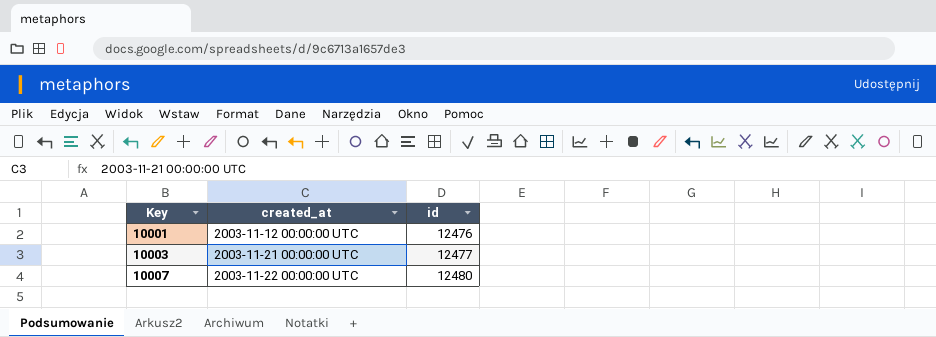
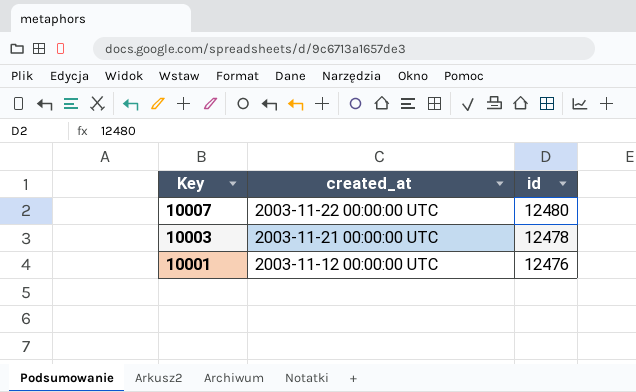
row order: Key ascending -> Key descending
10003 | id: 12477 -> 12478

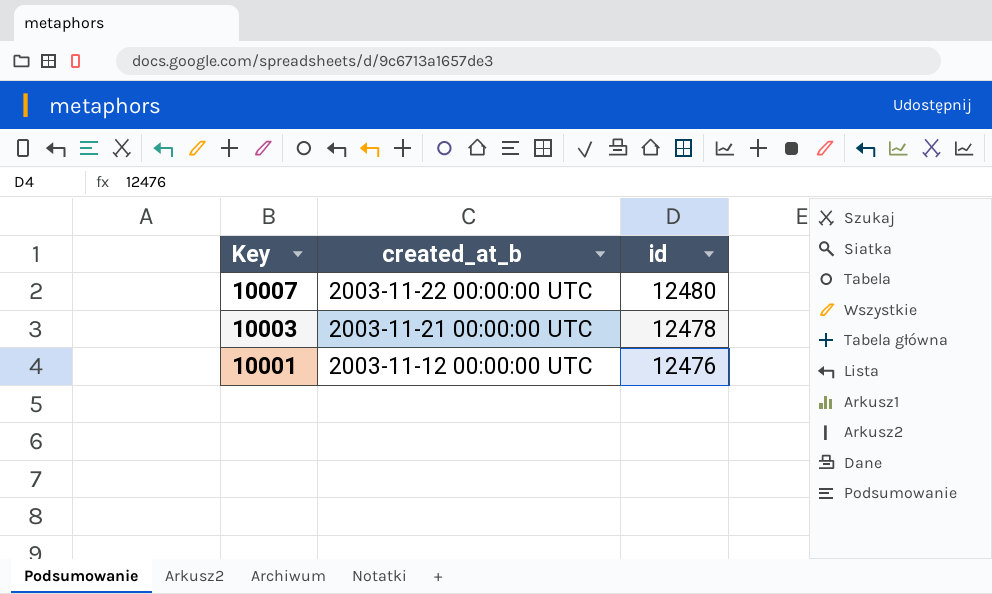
column name: created_at -> created_at_b

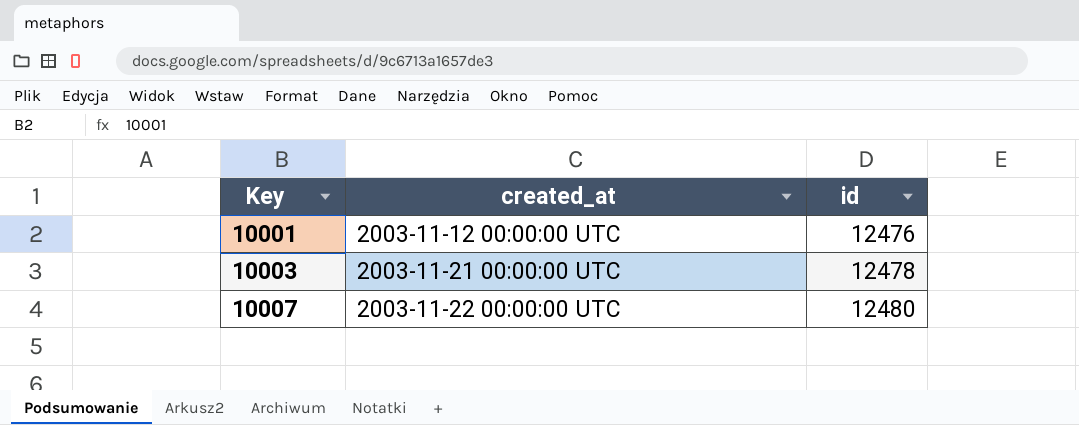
row order: Key descending -> Key ascending
column name: created_at_b -> created_at

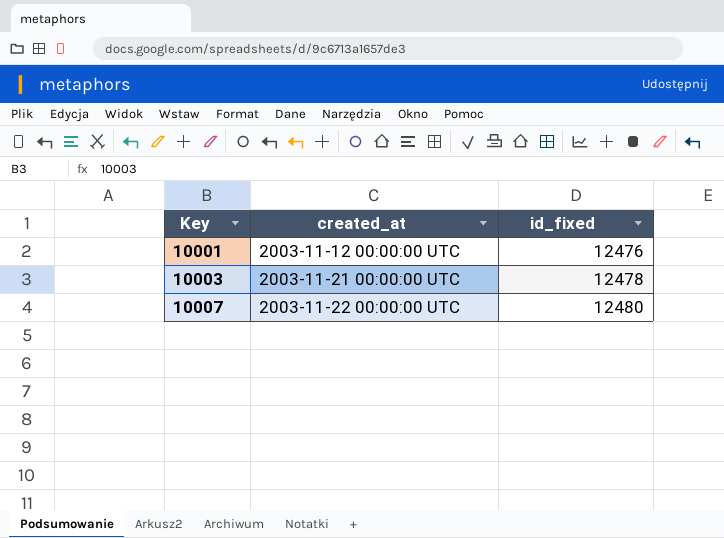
column name: id -> id_fixed

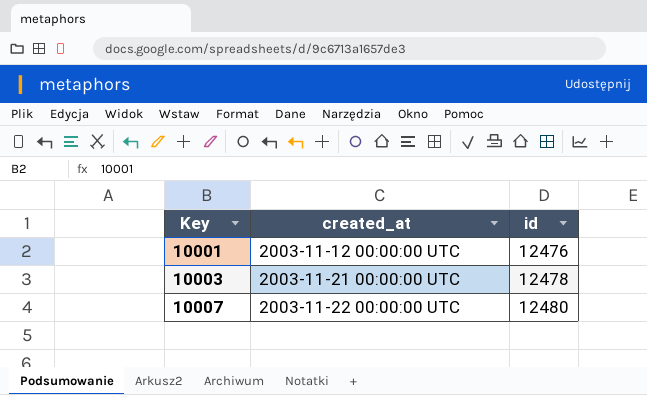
column name: id_fixed -> id

